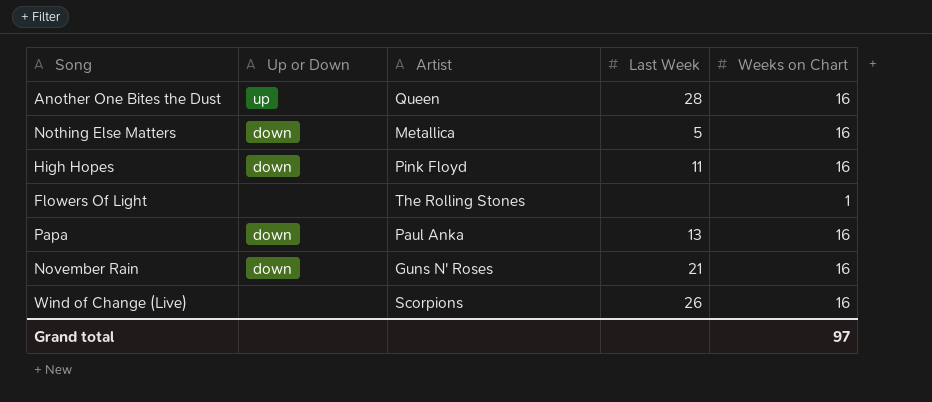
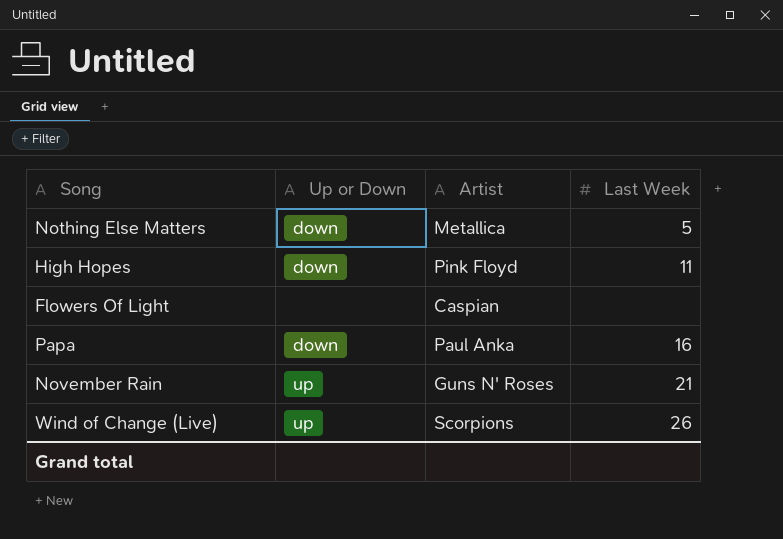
column Weeks on Chart | position: 5 -> none
row Another One Bites the Dust: up | Queen | 28 | 16 -> none
Flowers Of Light | Artist: The Rolling Stones -> Caspian
Papa | Last Week: 13 -> 16
November Rain | Up or Down: down -> up
Wind of Change (Live) | Up or Down: none -> up

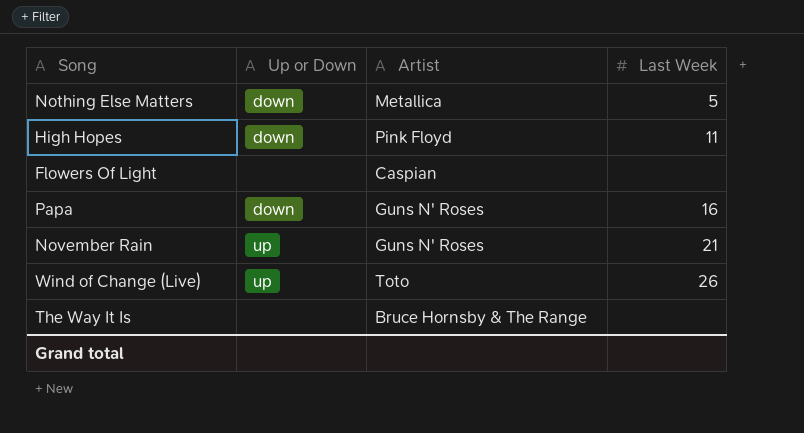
Papa | Artist: Paul Anka -> Guns N' Roses
Wind of Change (Live) | Artist: Scorpions -> Toto
row The Way It Is: none -> none | Bruce Hornsby & The Range | none

